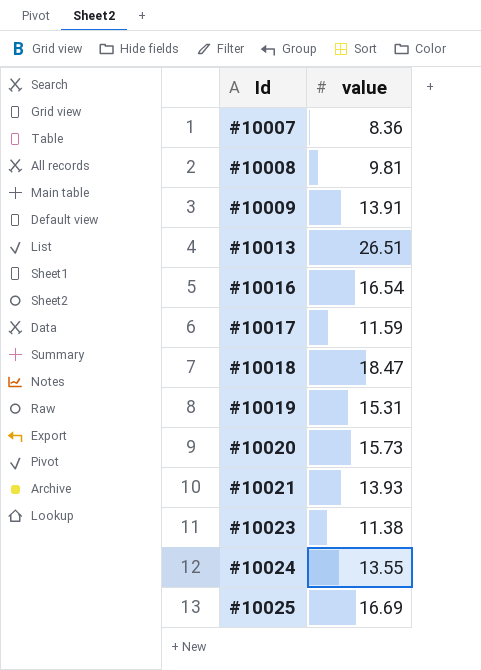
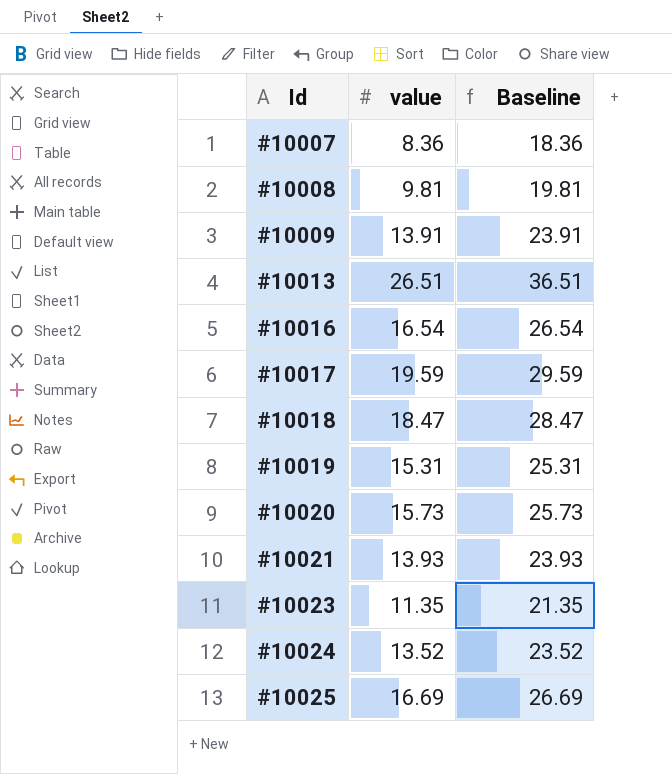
column Baseline | formula: none -> [value] + 10
#10017 | value: 11.59 -> 19.59
#10023 | value: 11.38 -> 11.35
#10024 | value: 13.55 -> 13.52

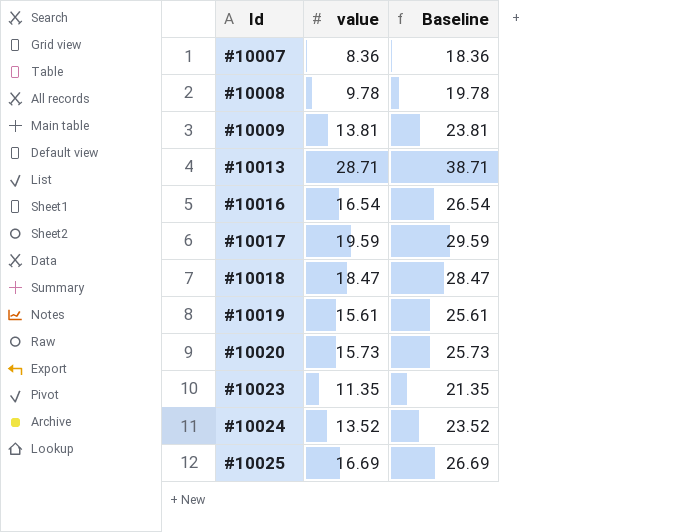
row #10021: 13.93 | 23.93 -> none
#10008 | value: 9.81 -> 9.78
#10008 | Baseline: 19.81 -> 19.78
#10009 | value: 13.91 -> 13.81
#10009 | Baseline: 23.91 -> 23.81
#10013 | value: 26.51 -> 28.71
#10013 | Baseline: 36.51 -> 38.71
#10019 | value: 15.31 -> 15.61
#10019 | Baseline: 25.31 -> 25.61

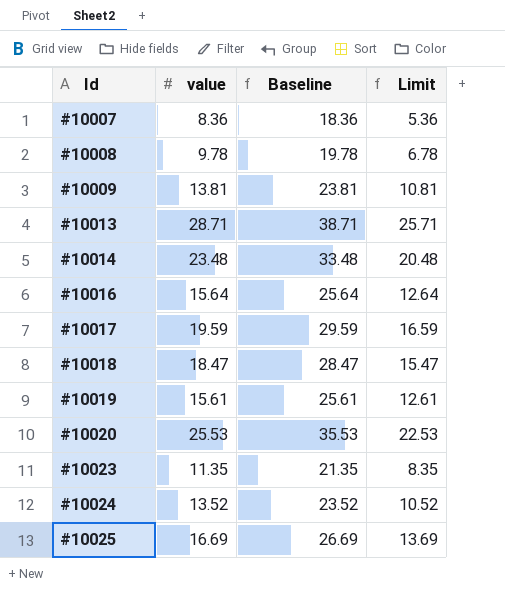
column Limit | formula: none -> [value] - 3
row #10014: none -> 23.48 | 33.48 | 20.48
#10016 | value: 16.54 -> 15.64
#10016 | Baseline: 26.54 -> 25.64
#10020 | value: 15.73 -> 25.53
#10020 | Baseline: 25.73 -> 35.53

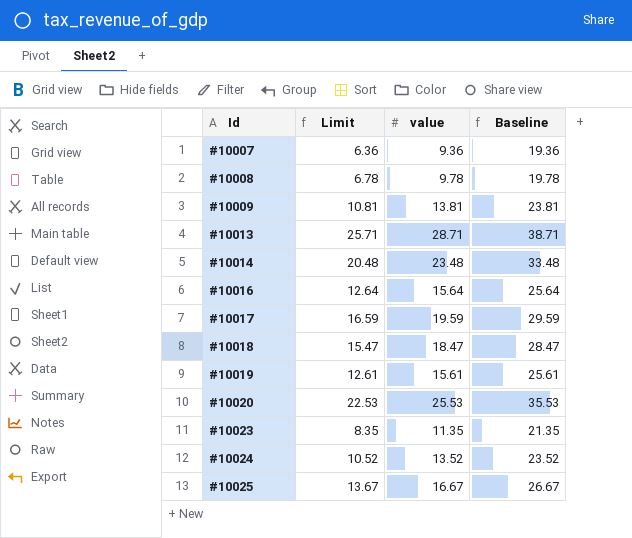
column Limit | position: 4 -> 2
#10007 | Limit: 5.36 -> 6.36
#10007 | value: 8.36 -> 9.36
#10007 | Baseline: 18.36 -> 19.36
#10025 | Limit: 13.69 -> 13.67
#10025 | value: 16.69 -> 16.67
#10025 | Baseline: 26.69 -> 26.67

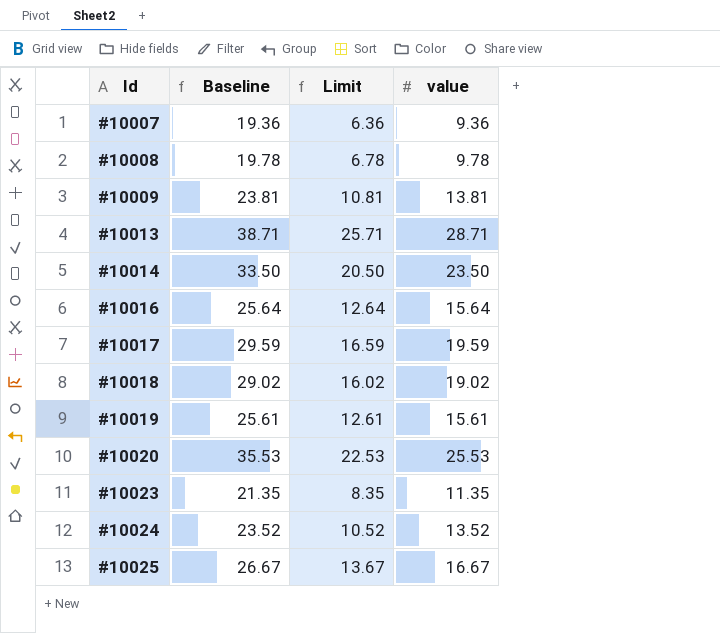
column Baseline | position: 4 -> 2
#10014 | Baseline: 33.48 -> 33.50
#10014 | Limit: 20.48 -> 20.50
#10014 | value: 23.48 -> 23.50
#10018 | Baseline: 28.47 -> 29.02
#10018 | Limit: 15.47 -> 16.02
#10018 | value: 18.47 -> 19.02

